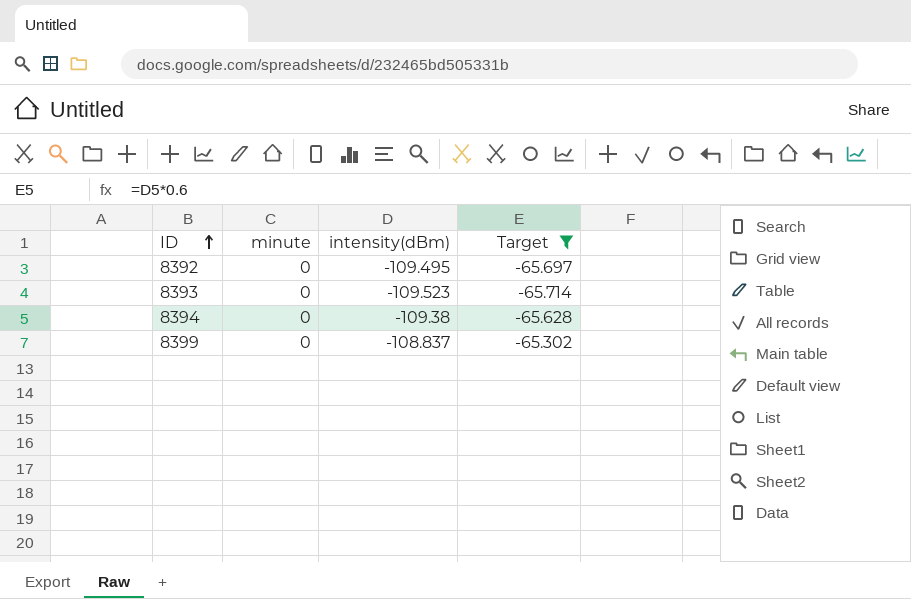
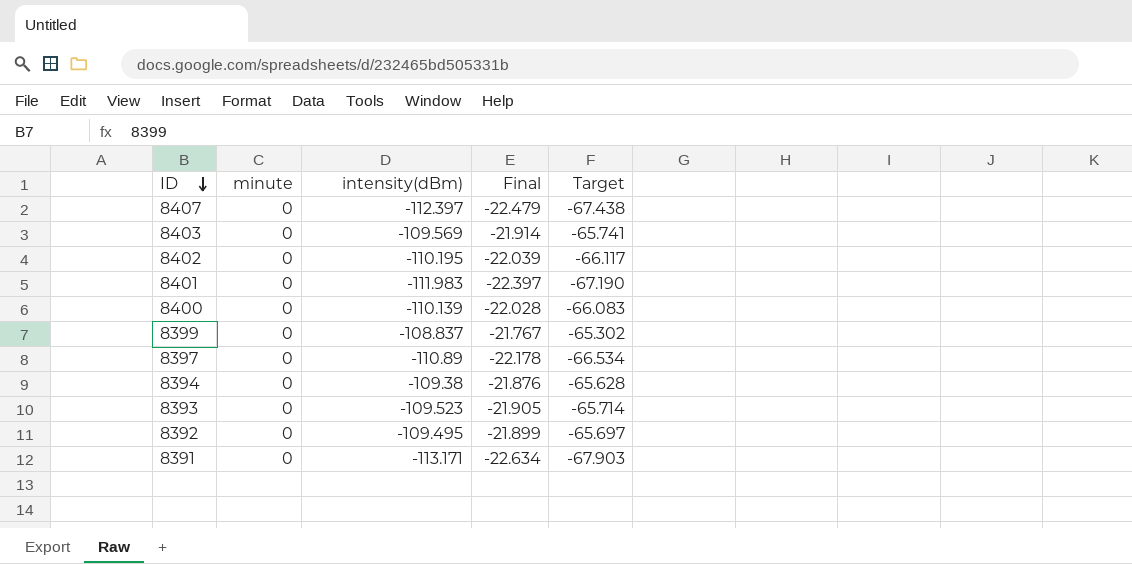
filter: Target >= -65.714 -> none
row order: ID ascending -> ID descending
column Final | formula: none -> [intensity(dBm)] * 0.2

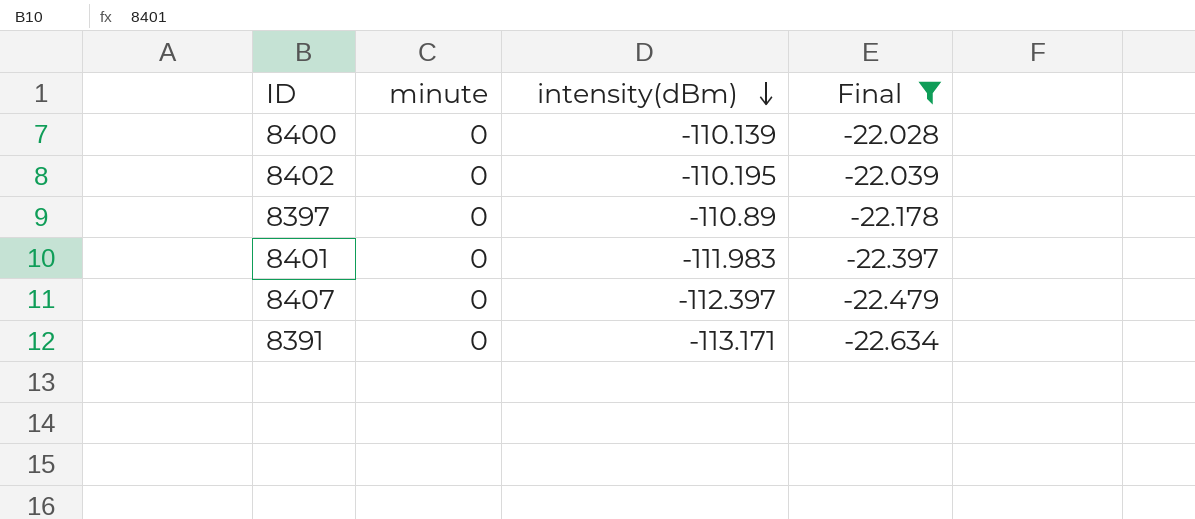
filter: none -> Final <= -22.028
row order: ID descending -> intensity(dBm) descending
column Target | formula: [intensity(dBm)] * 0.6 -> none

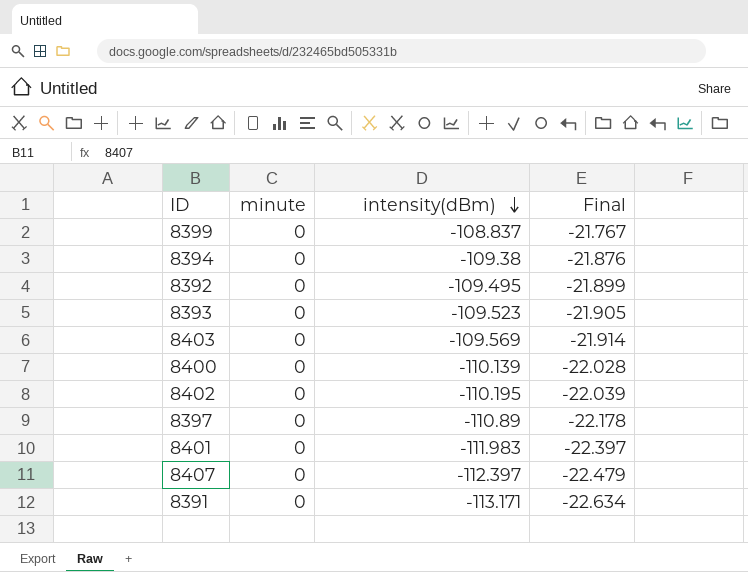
filter: Final <= -22.028 -> none

